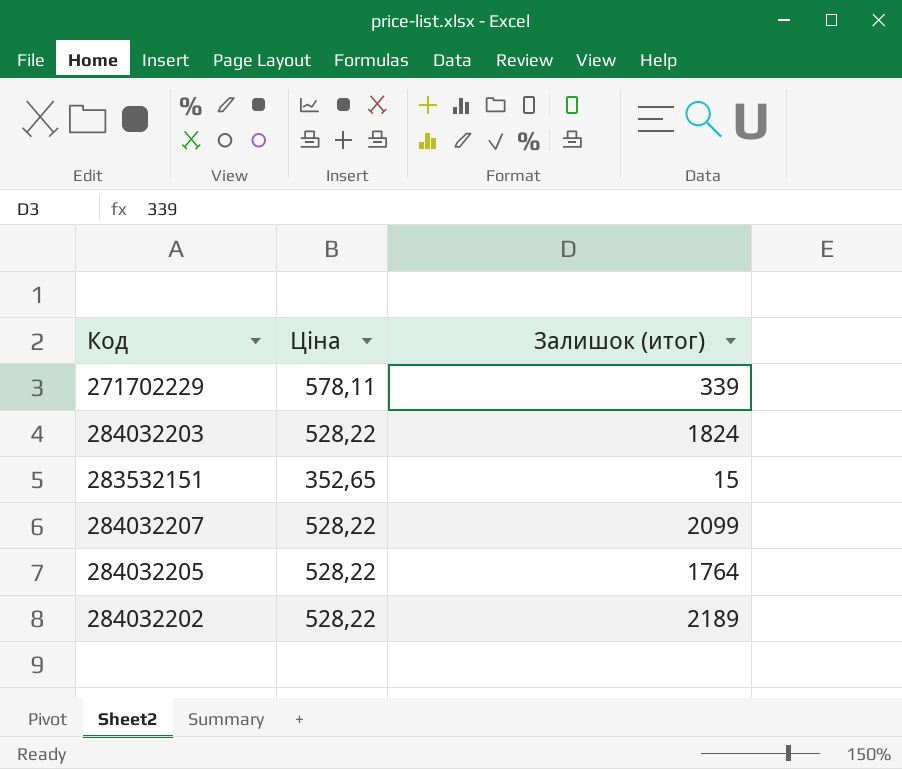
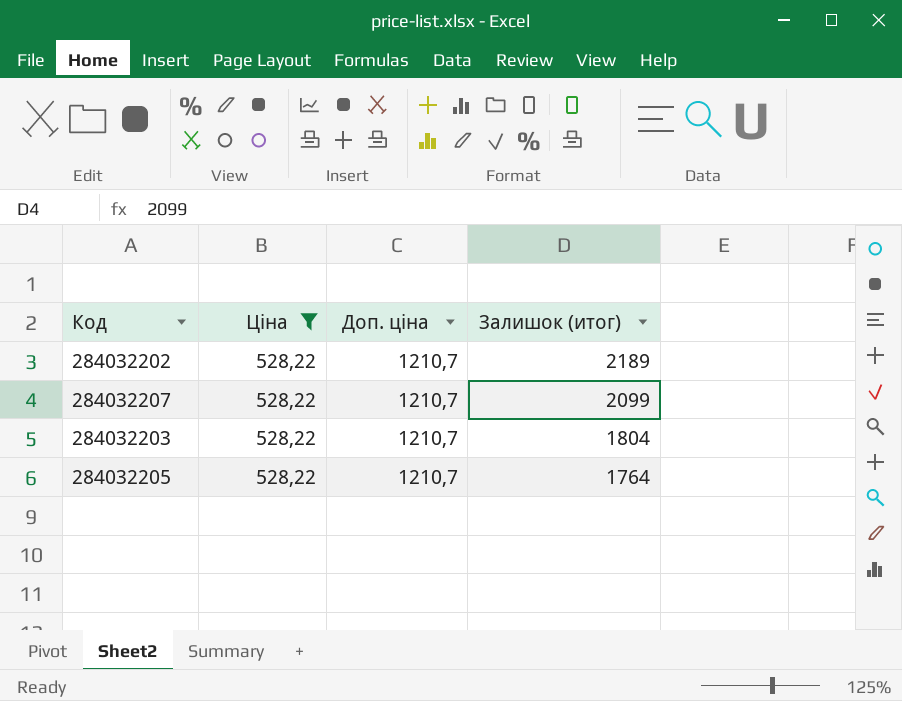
filter: none -> Ціна = 528,22
row order: none -> Залишок (итог) descending
column Доп. ціна | position: none -> 3
284032203 | Залишок (итог): 1824 -> 1804

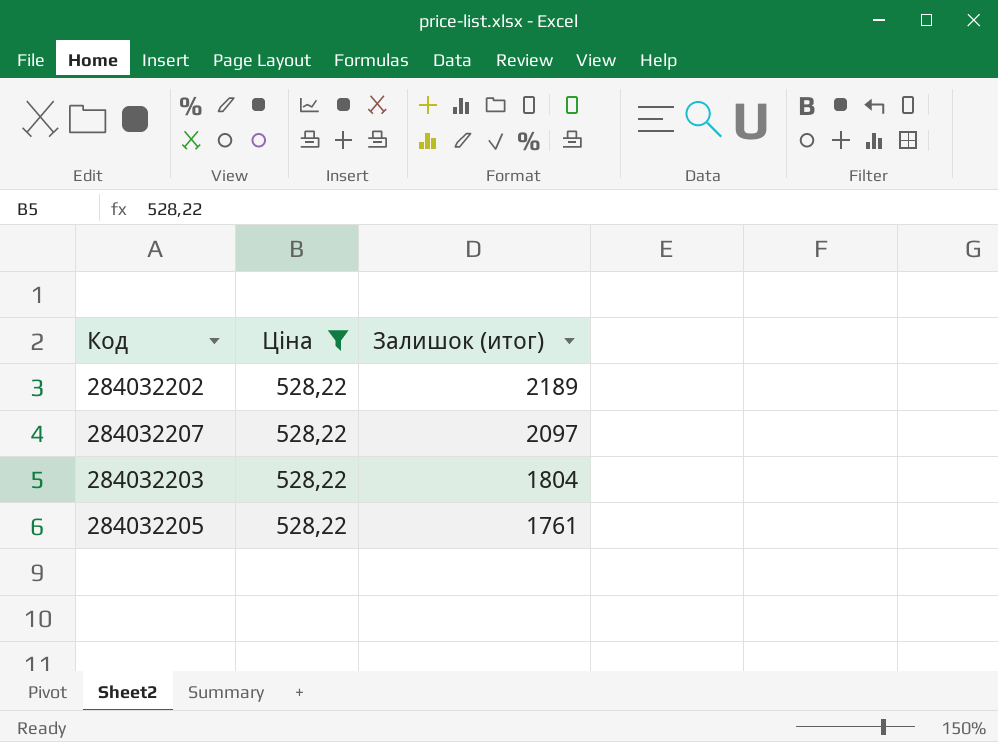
column Доп. ціна | position: 3 -> none
284032207 | Залишок (итог): 2099 -> 2097
284032205 | Залишок (итог): 1764 -> 1761

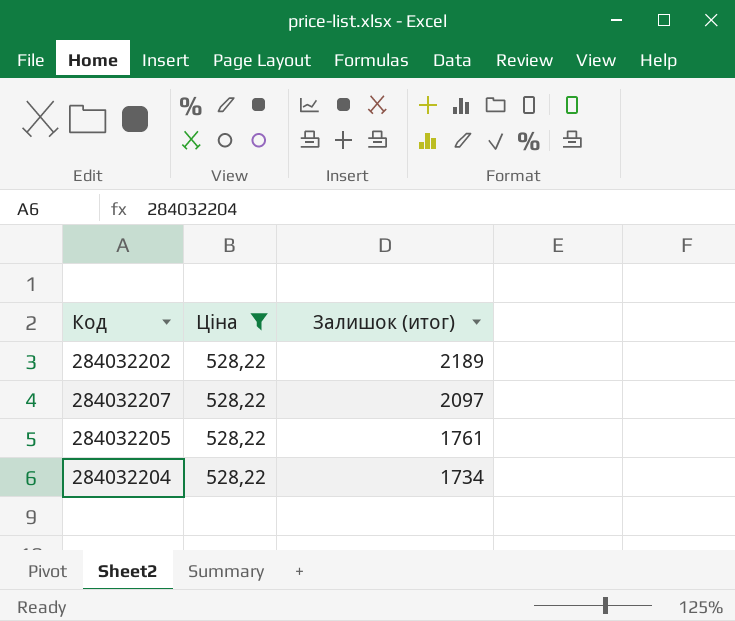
row 284032203: 528,22 | 1804 -> none
row 284032204: none -> 528,22 | 1734

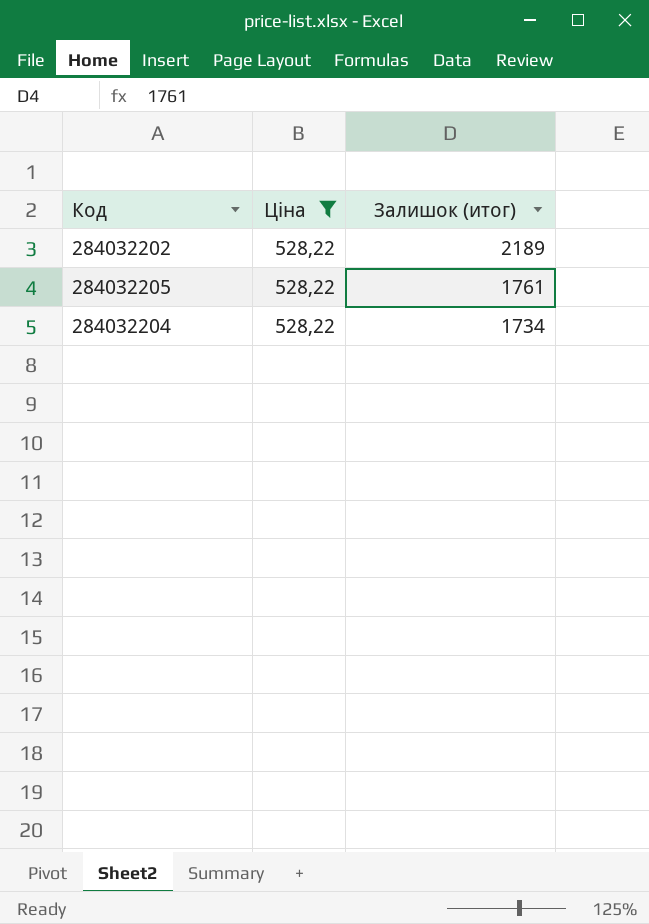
row 284032207: 528,22 | 2097 -> none

